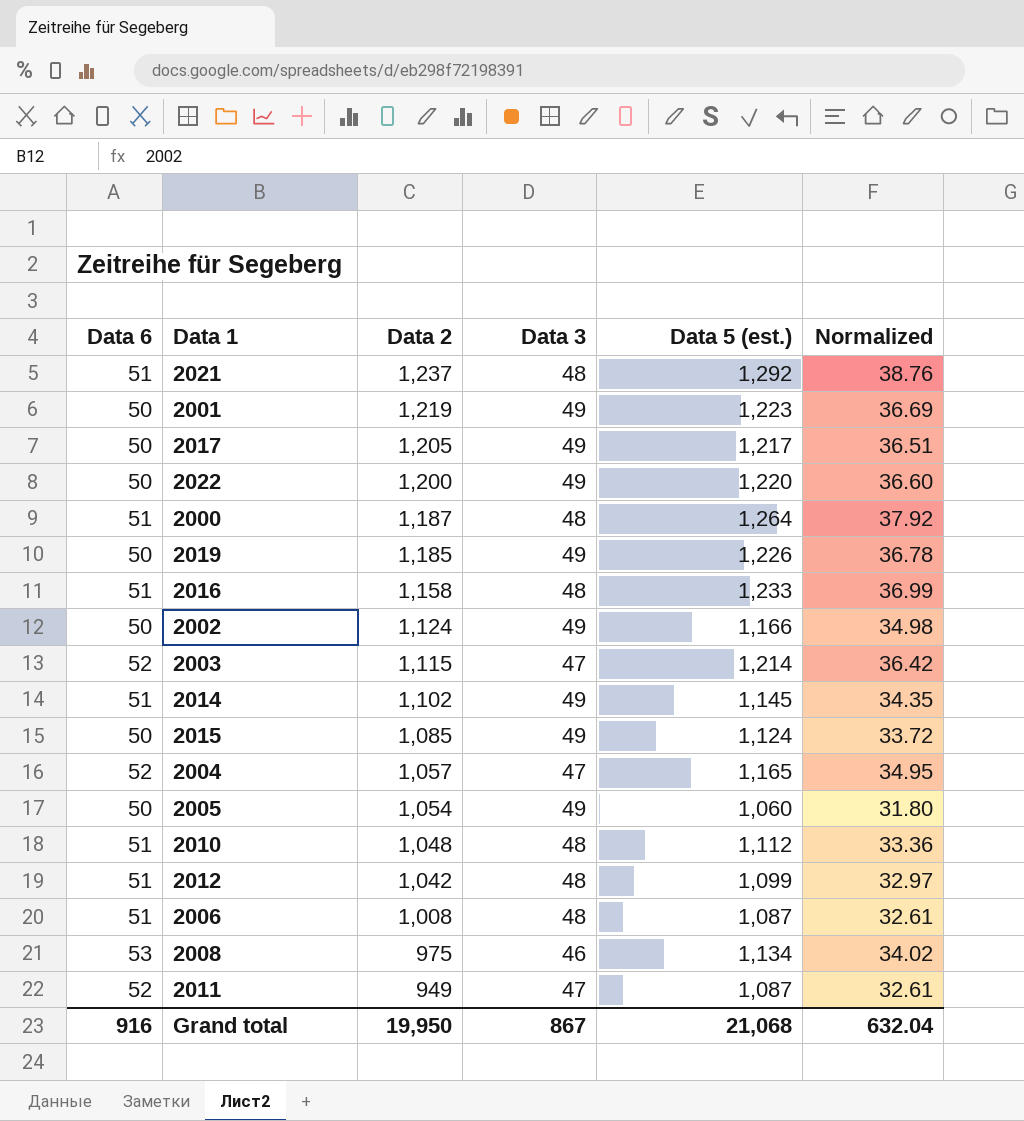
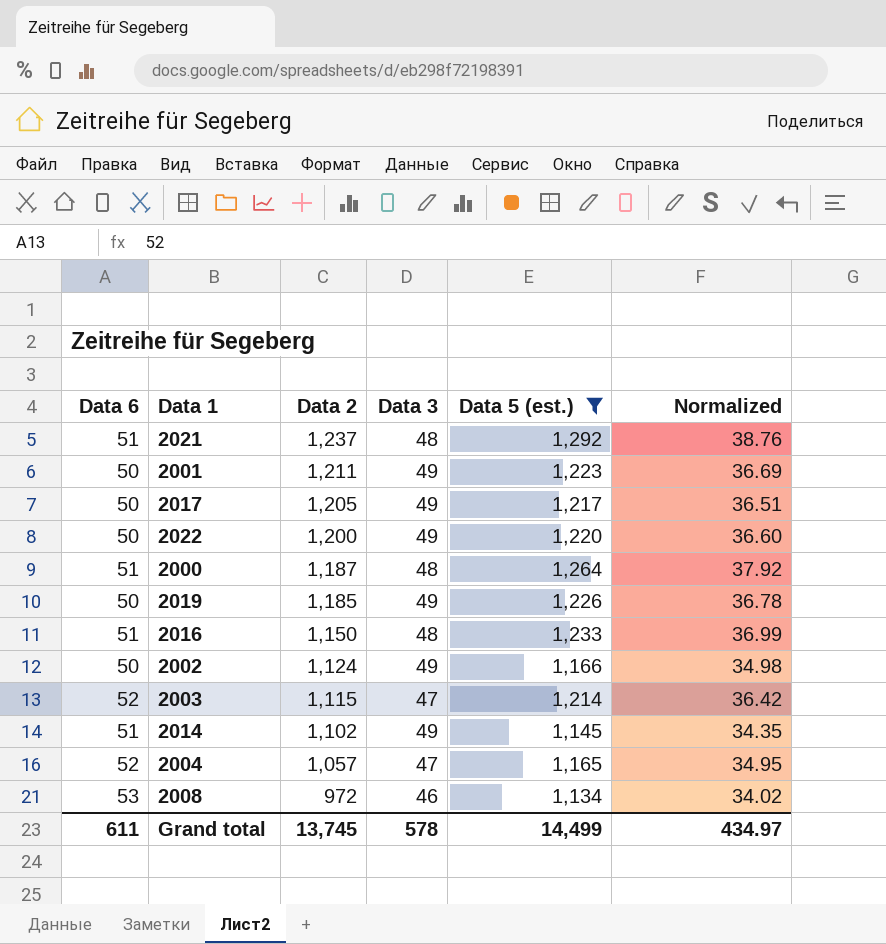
filter: none -> Data 5 (est.) >= 1,134
2001 | Data 2: 1,219 -> 1,211
2016 | Data 2: 1,158 -> 1,150
2008 | Data 2: 975 -> 972
Grand total | Data 6: 916 -> 611
Grand total | Data 2: 19,950 -> 13,745
Grand total | Data 3: 867 -> 578
Grand total | Data 5 (est.): 21,068 -> 14,499
Grand total | Normalized: 632.04 -> 434.97

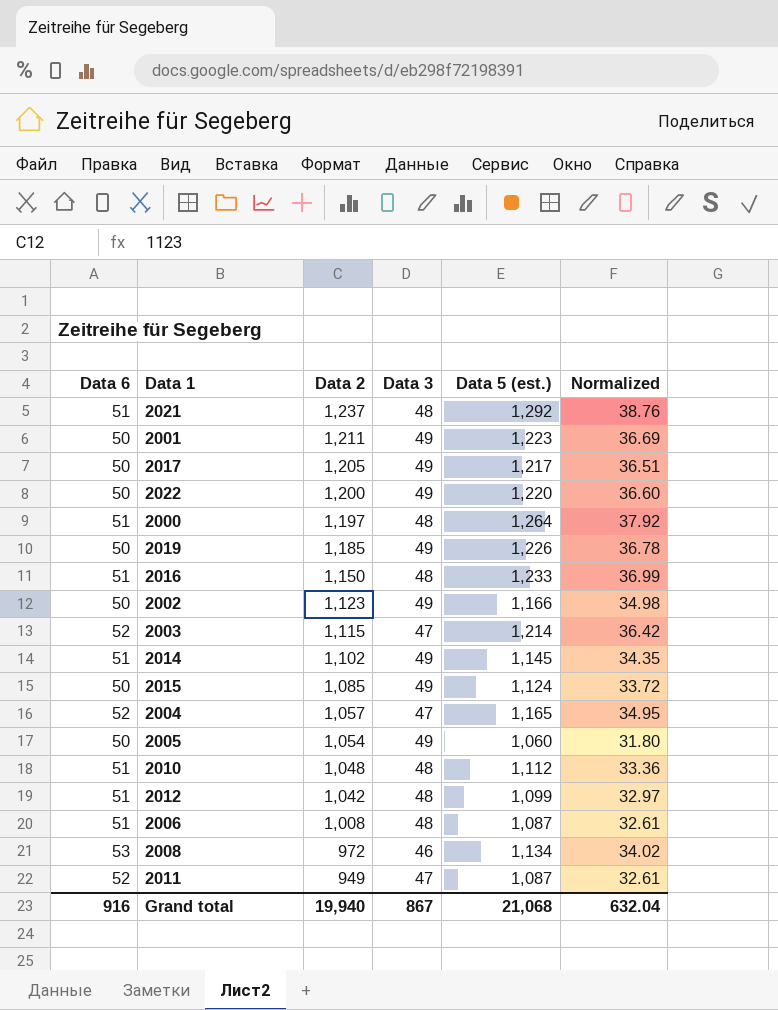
filter: Data 5 (est.) >= 1,134 -> none
2000 | Data 2: 1,187 -> 1,197
2002 | Data 2: 1,124 -> 1,123
Grand total | Data 6: 611 -> 916
Grand total | Data 2: 13,745 -> 19,940
Grand total | Data 3: 578 -> 867
Grand total | Data 5 (est.): 14,499 -> 21,068
Grand total | Normalized: 434.97 -> 632.04

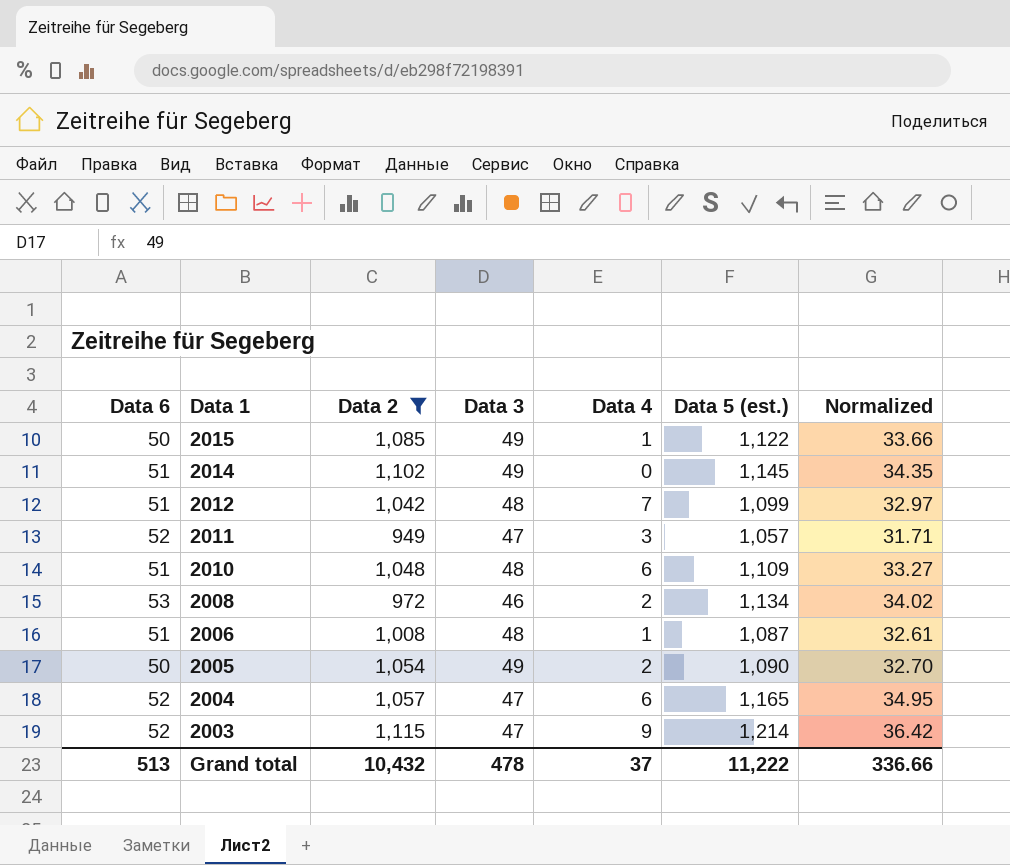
filter: none -> Data 2 <= 1,115
row order: Data 2 descending -> Data 1 descending
column Data 4 | position: none -> 5
2015 | Data 5 (est.): 1,124 -> 1,122
2015 | Normalized: 33.72 -> 33.66
2011 | Data 5 (est.): 1,087 -> 1,057
2011 | Normalized: 32.61 -> 31.71
2010 | Data 5 (est.): 1,112 -> 1,109
2010 | Normalized: 33.36 -> 33.27
2005 | Data 5 (est.): 1,060 -> 1,090
2005 | Normalized: 31.80 -> 32.70
Grand total | Data 6: 916 -> 513
Grand total | Data 2: 19,940 -> 10,432
Grand total | Data 3: 867 -> 478
Grand total | Data 5 (est.): 21,068 -> 11,222
Grand total | Normalized: 632.04 -> 336.66

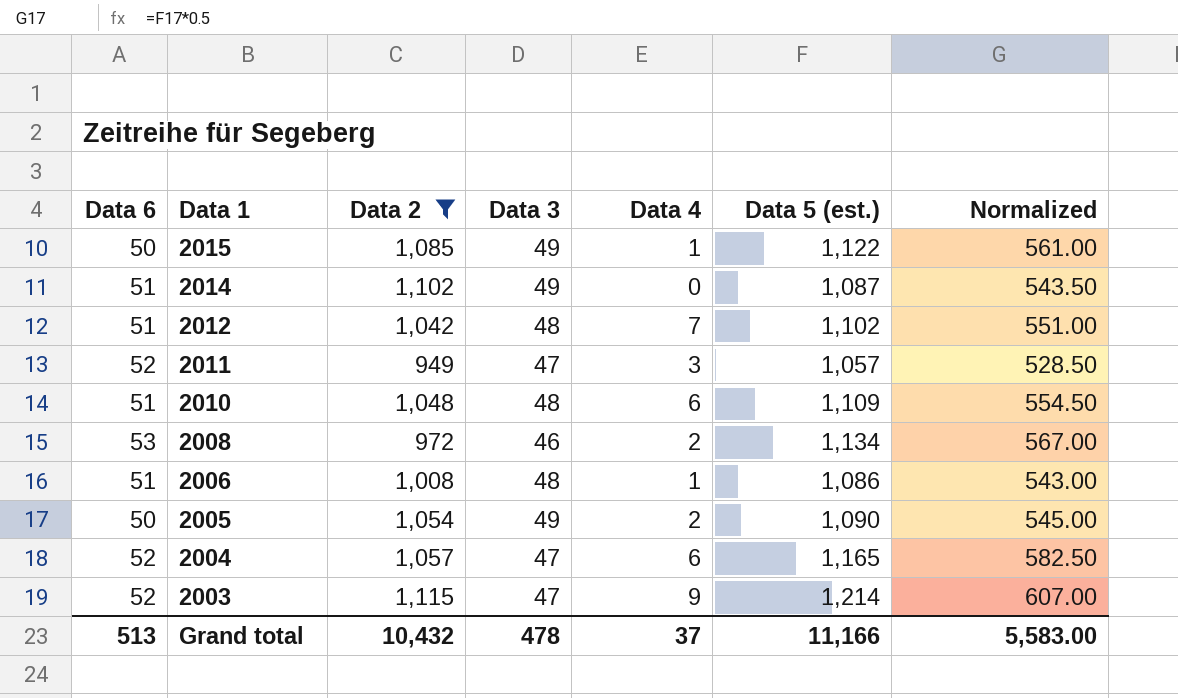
column Normalized | formula: [Data 5 (est.)] * 0.03 -> [Data 5 (est.)] * 0.5
2014 | Data 5 (est.): 1,145 -> 1,087
2012 | Data 5 (est.): 1,099 -> 1,102
2006 | Data 5 (est.): 1,087 -> 1,086
Grand total | Data 5 (est.): 11,222 -> 11,166
Grand total | Normalized: 336.66 -> 5,583.00

